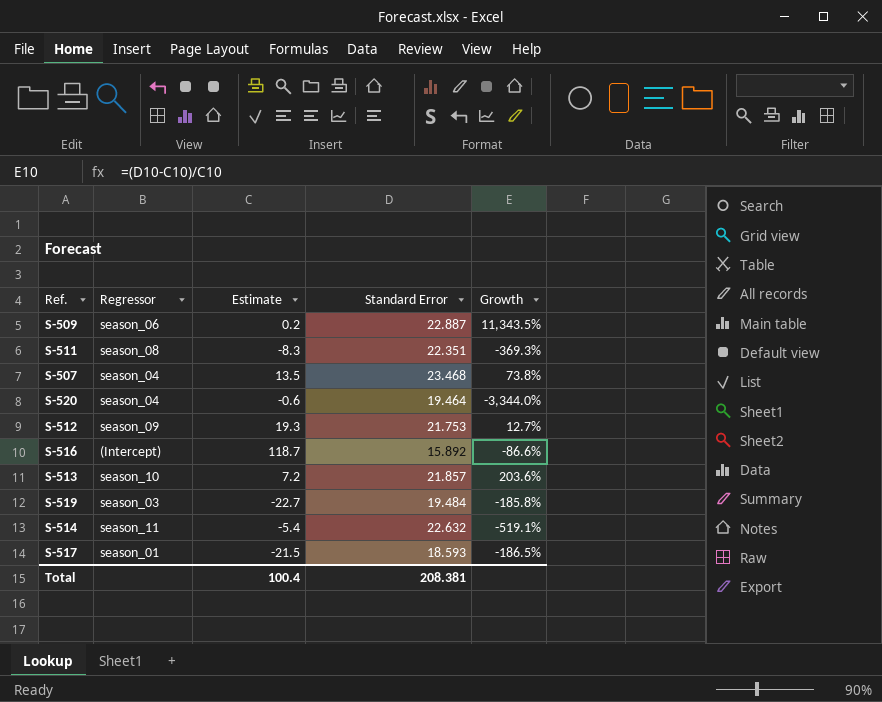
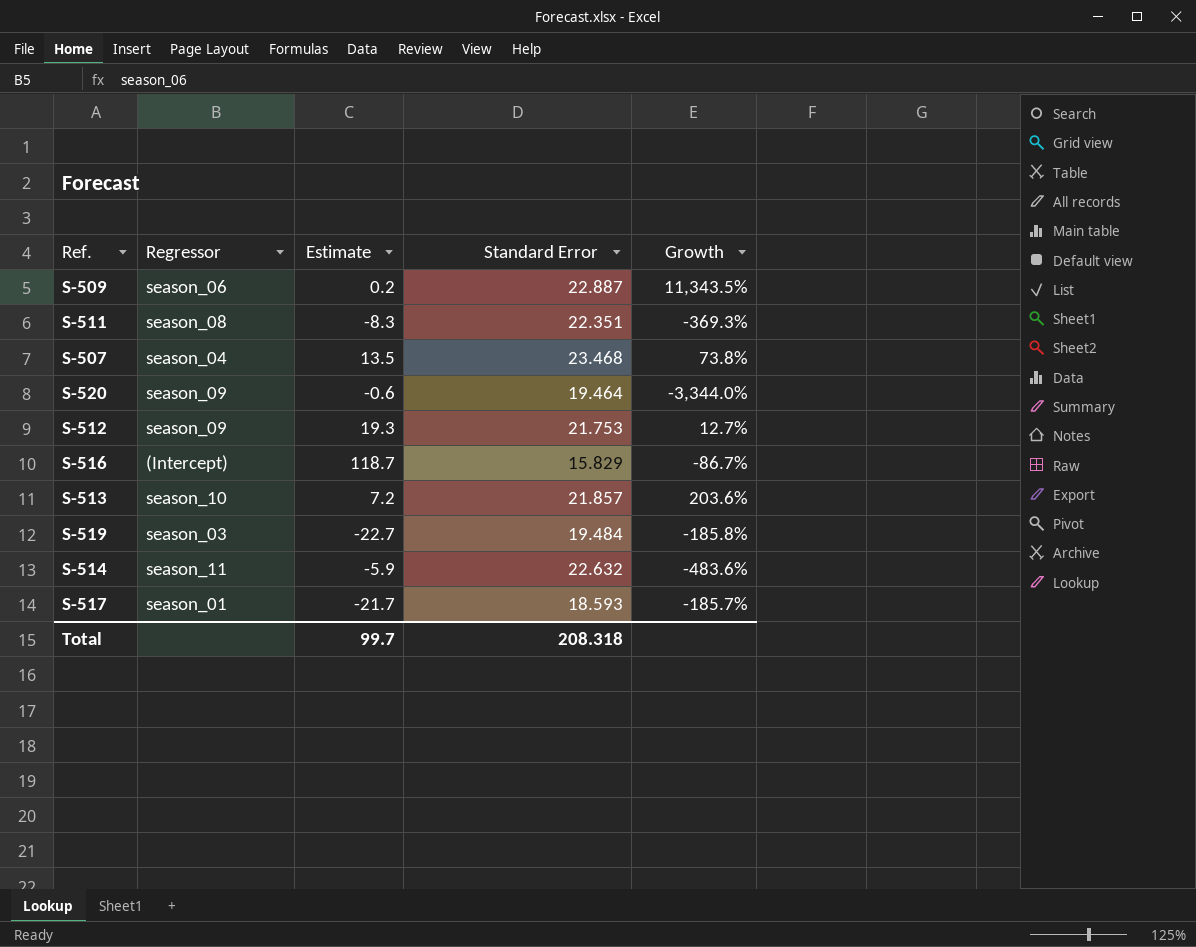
S-520 | Regressor: season_04 -> season_09
S-516 | Standard Error: 15.892 -> 15.829
S-516 | Growth: -86.6% -> -86.7%
S-514 | Estimate: -5.4 -> -5.9
S-514 | Growth: -519.1% -> -483.6%
S-517 | Estimate: -21.5 -> -21.7
S-517 | Growth: -186.5% -> -185.7%
Total | Estimate: 100.4 -> 99.7
Total | Standard Error: 208.381 -> 208.318

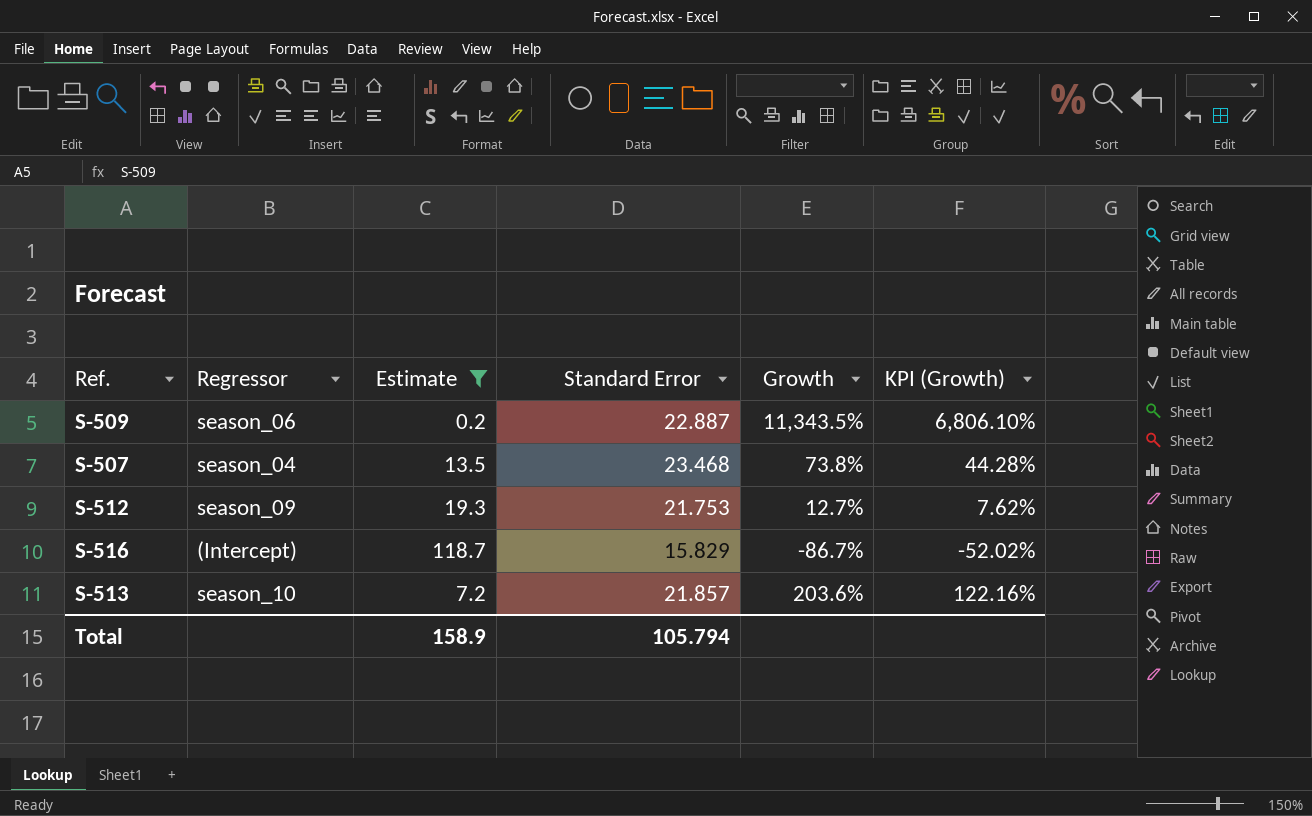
filter: none -> Estimate >= 0.2
column KPI (Growth) | formula: none -> [Growth] * 0.6
Total | Estimate: 99.7 -> 158.9
Total | Standard Error: 208.318 -> 105.794

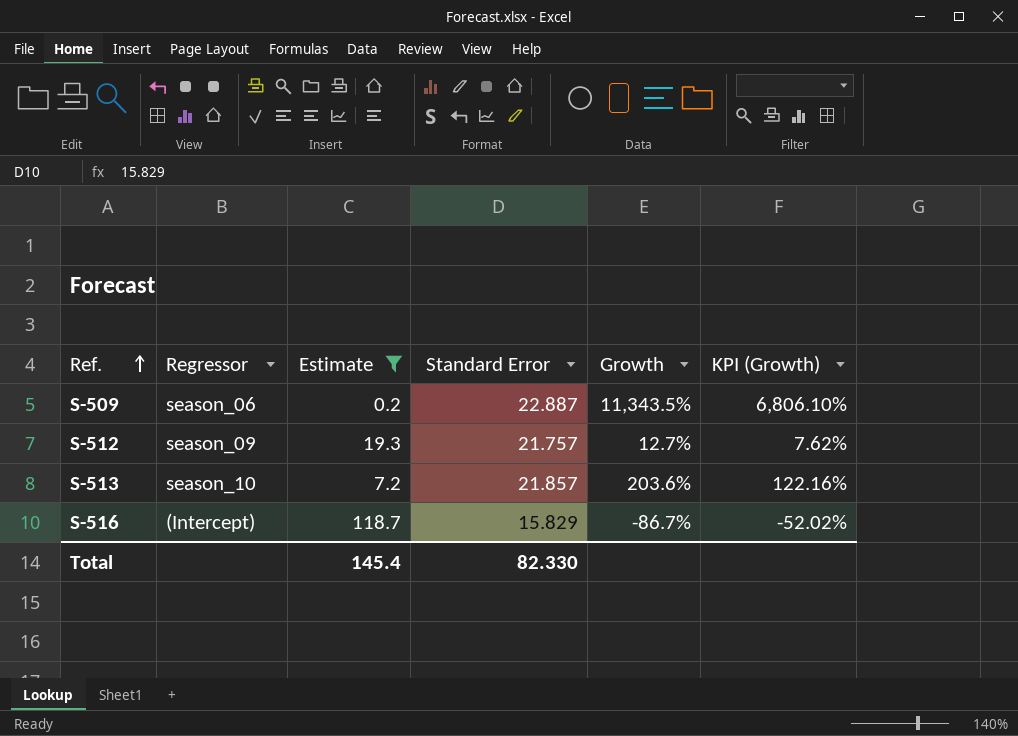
row order: none -> Ref. ascending
row S-507: season_04 | 13.5 | 23.468 | 73.8% | 44.28% -> none
S-512 | Standard Error: 21.753 -> 21.757
Total | Estimate: 158.9 -> 145.4
Total | Standard Error: 105.794 -> 82.330

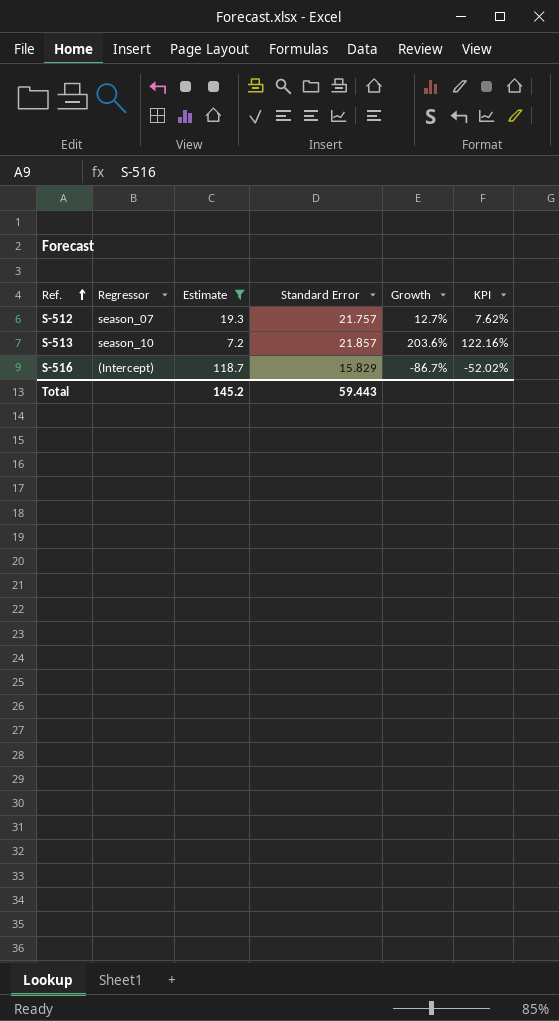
column name: KPI (Growth) -> KPI
row S-509: season_06 | 0.2 | 22.887 | 11,343.5% | 6,806.10% -> none
S-512 | Regressor: season_09 -> season_07
Total | Estimate: 145.4 -> 145.2
Total | Standard Error: 82.330 -> 59.443

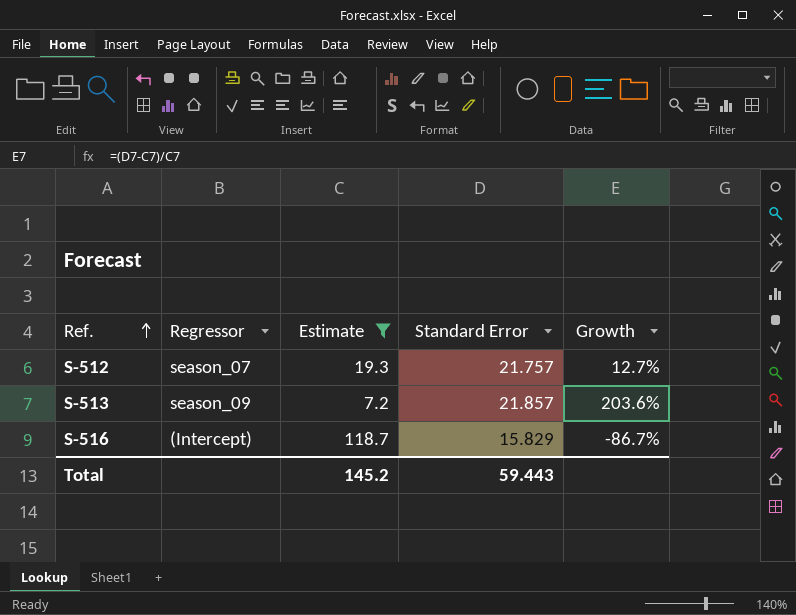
column KPI | formula: [Growth] * 0.6 -> none
S-513 | Regressor: season_10 -> season_09

